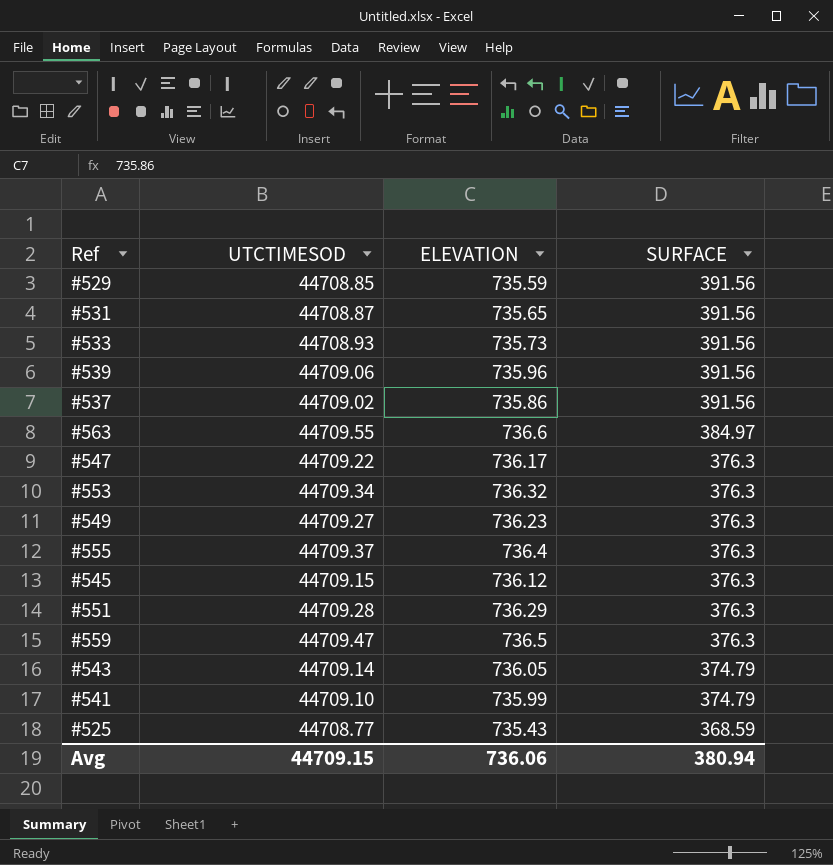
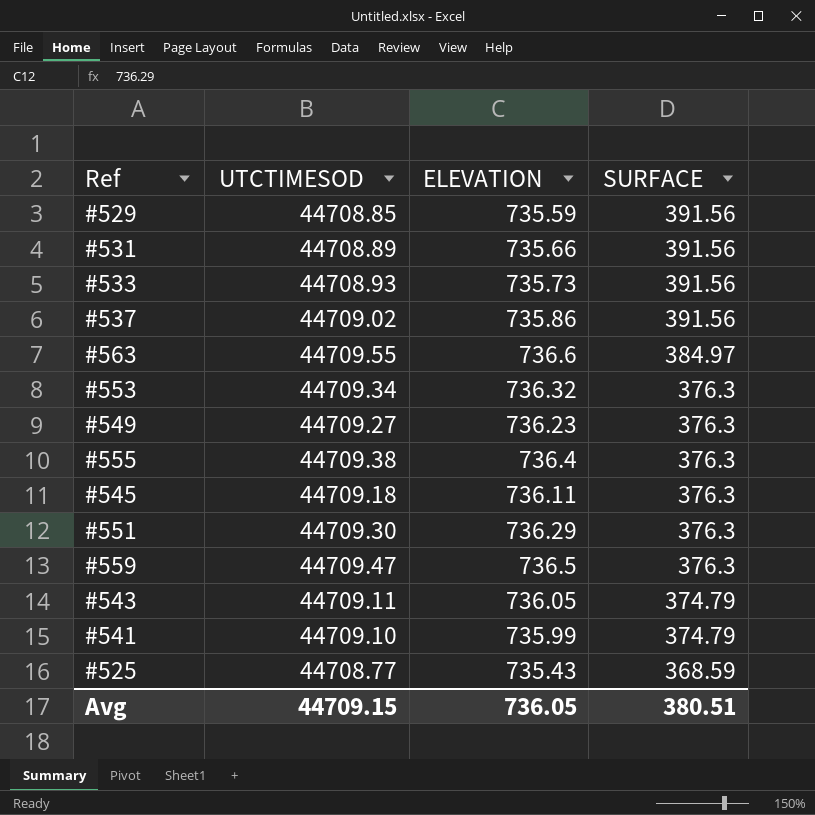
row #539: 44709.06 | 735.96 | 391.56 -> none
row #547: 44709.22 | 736.17 | 376.3 -> none
#531 | UTCTIMESOD: 44708.87 -> 44708.89
#531 | ELEVATION: 735.65 -> 735.66
#555 | UTCTIMESOD: 44709.37 -> 44709.38
#545 | UTCTIMESOD: 44709.15 -> 44709.18
#545 | ELEVATION: 736.12 -> 736.11
#551 | UTCTIMESOD: 44709.28 -> 44709.30
#543 | UTCTIMESOD: 44709.14 -> 44709.11
Avg | ELEVATION: 736.06 -> 736.05
Avg | SURFACE: 380.94 -> 380.51

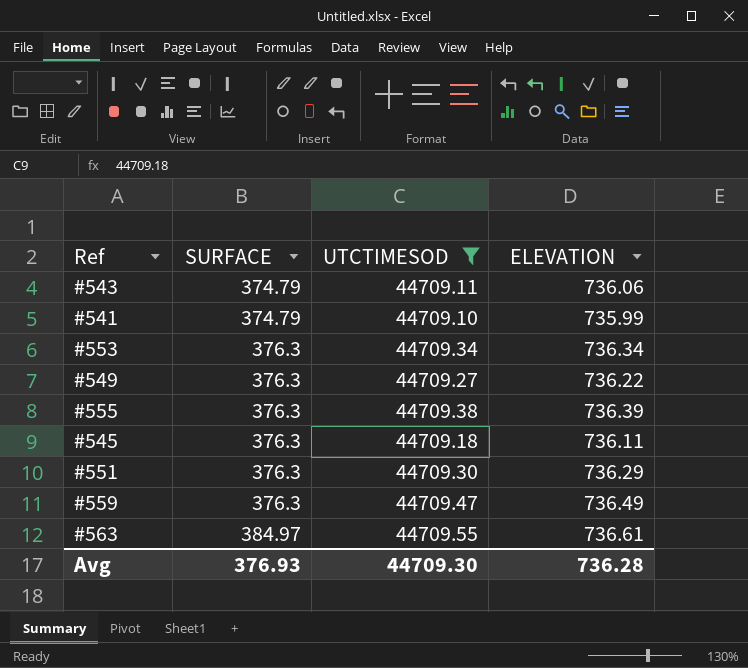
filter: none -> UTCTIMESOD >= 44709.10
row order: SURFACE descending -> SURFACE ascending
column SURFACE | position: 4 -> 2
#543 | ELEVATION: 736.05 -> 736.06
#553 | ELEVATION: 736.32 -> 736.34
#549 | ELEVATION: 736.23 -> 736.22
#555 | ELEVATION: 736.4 -> 736.39
#559 | ELEVATION: 736.5 -> 736.49
#563 | ELEVATION: 736.6 -> 736.61
Avg | SURFACE: 380.51 -> 376.93
Avg | UTCTIMESOD: 44709.15 -> 44709.30
Avg | ELEVATION: 736.05 -> 736.28

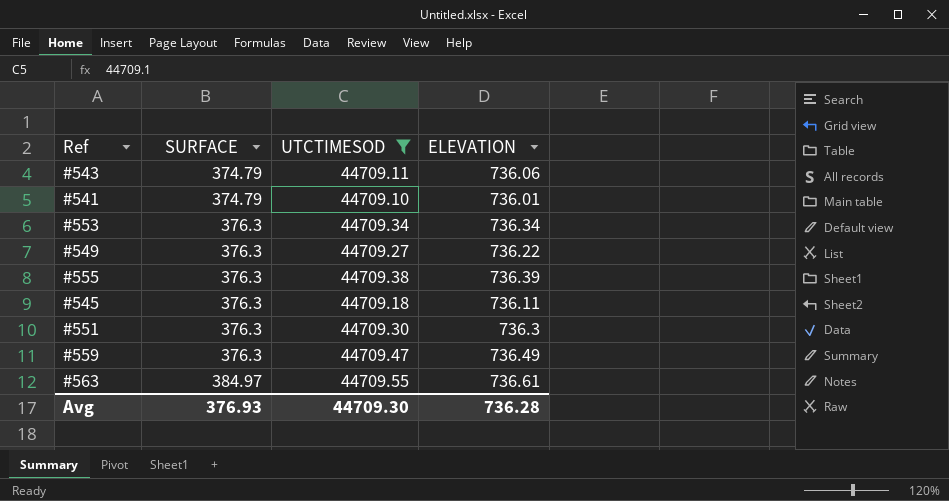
#541 | ELEVATION: 735.99 -> 736.01
#551 | ELEVATION: 736.29 -> 736.3

